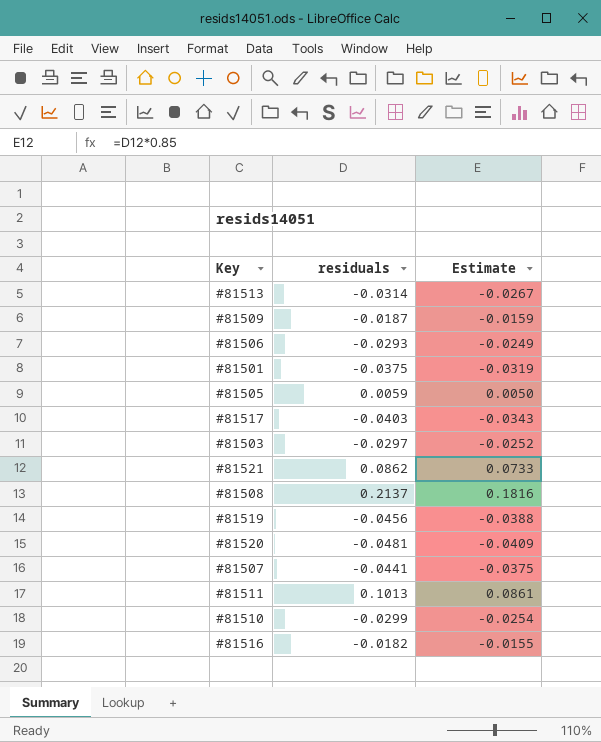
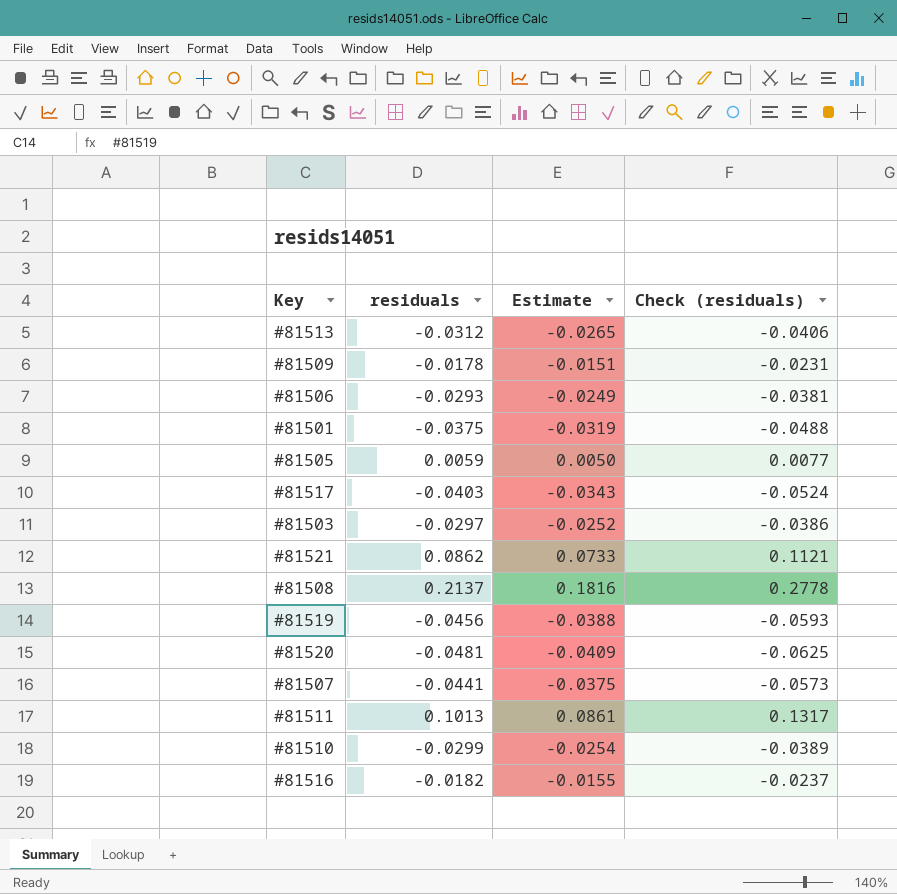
column Check (residuals) | formula: none -> [residuals] * 1.3
#81513 | residuals: -0.0314 -> -0.0312
#81513 | Estimate: -0.0267 -> -0.0265
#81509 | residuals: -0.0187 -> -0.0178
#81509 | Estimate: -0.0159 -> -0.0151

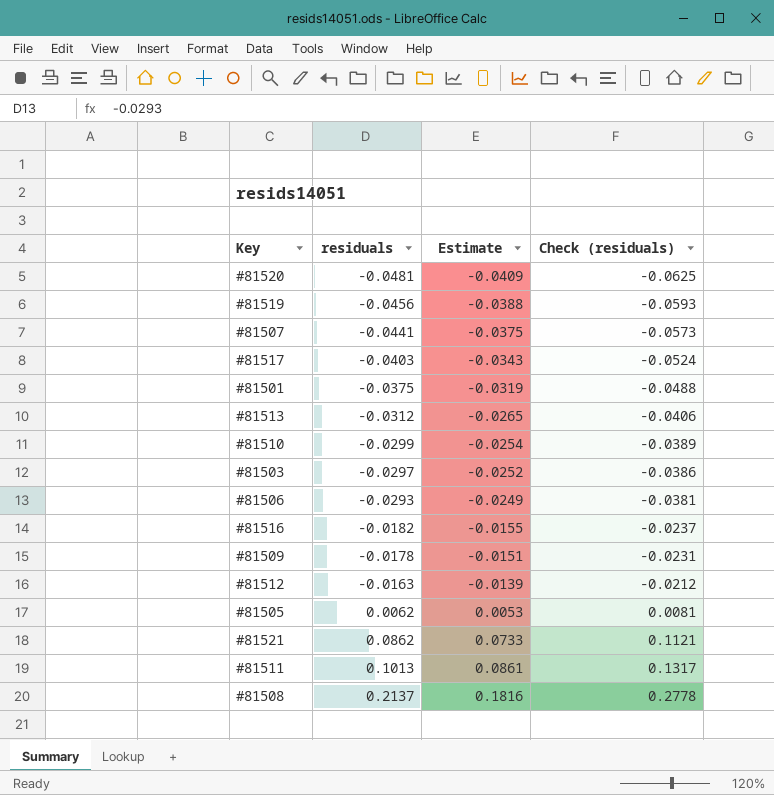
row order: none -> residuals ascending
row #81512: none -> -0.0163 | -0.0139 | -0.0212
#81505 | residuals: 0.0059 -> 0.0062
#81505 | Estimate: 0.0050 -> 0.0053
#81505 | Check (residuals): 0.0077 -> 0.0081

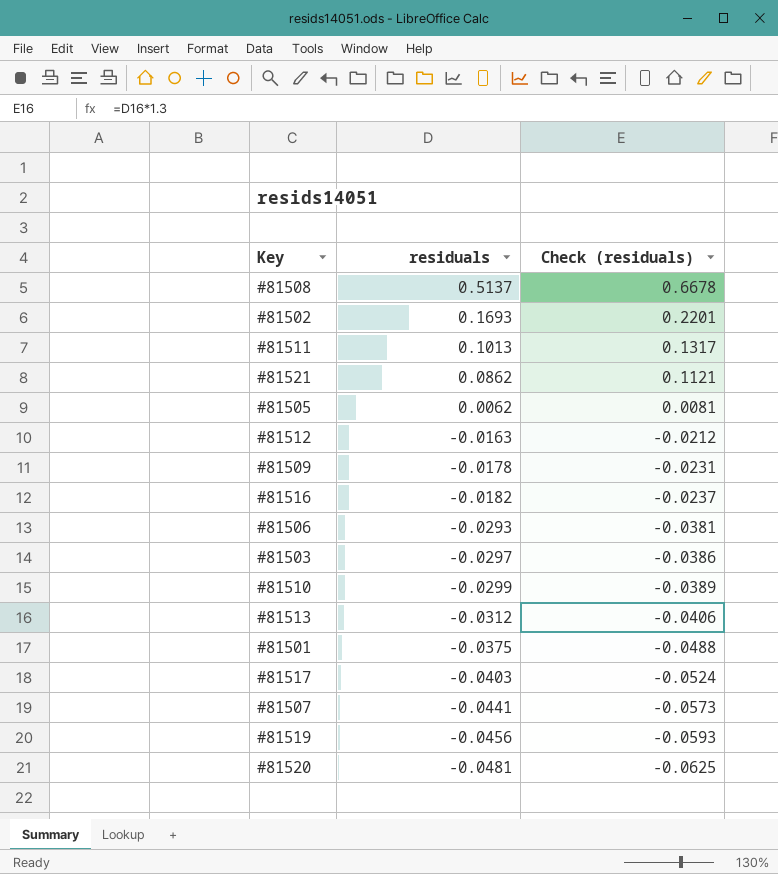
row order: residuals ascending -> residuals descending
column Estimate | formula: [residuals] * 0.85 -> none
#81508 | residuals: 0.2137 -> 0.5137
#81508 | Check (residuals): 0.2778 -> 0.6678
row #81502: none -> 0.1693 | 0.2201

